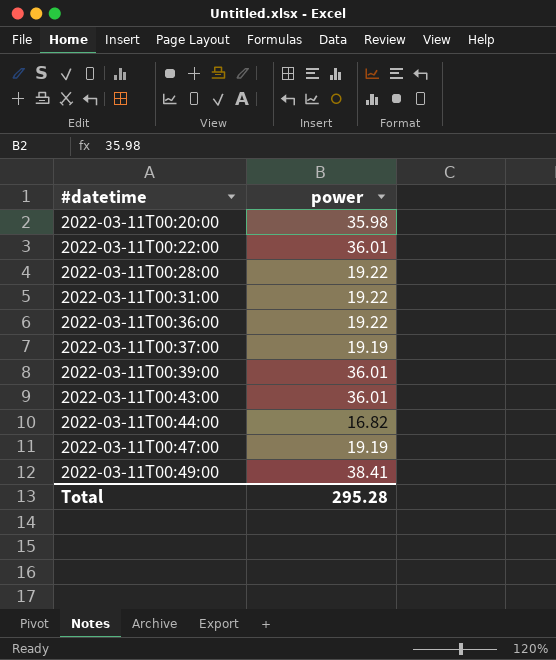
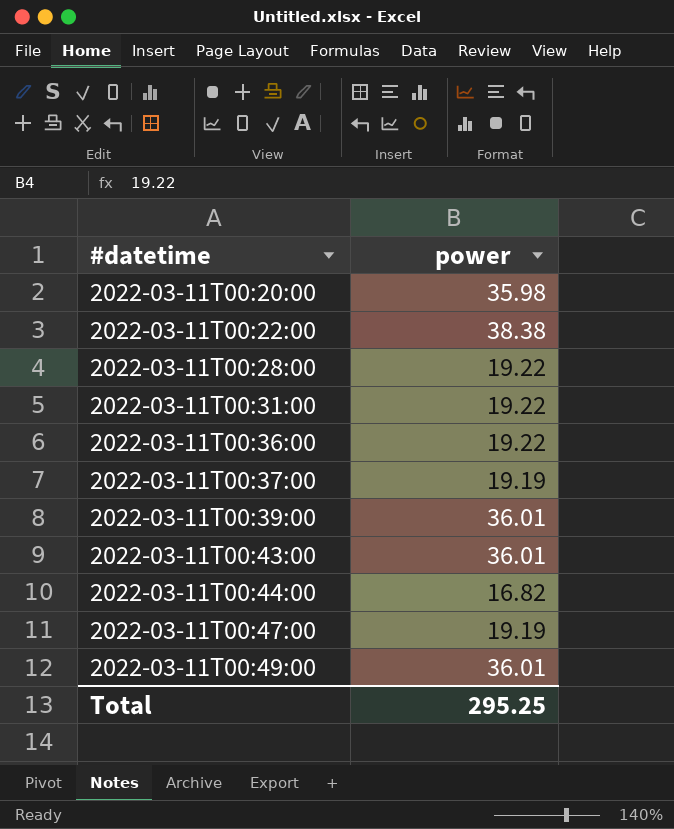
2022-03-11T00:22:00 | power: 36.01 -> 38.38
2022-03-11T00:49:00 | power: 38.41 -> 36.01
Total | power: 295.28 -> 295.25

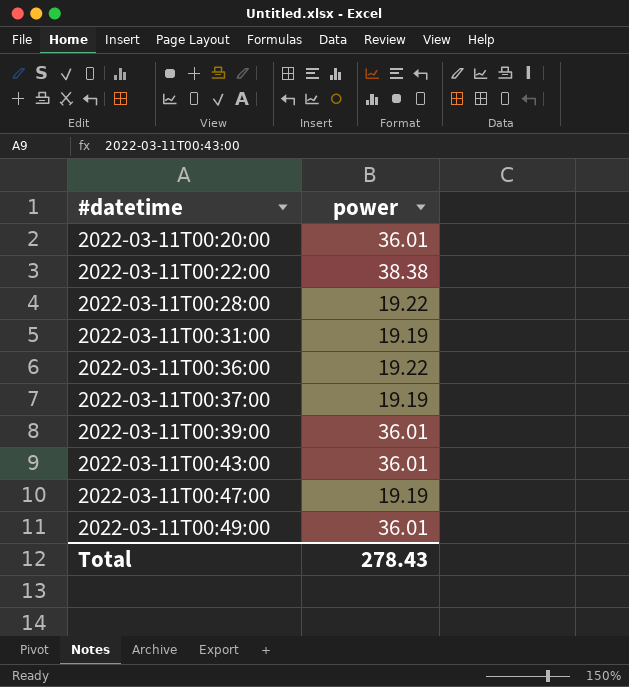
row 2022-03-11T00:44:00: 16.82 -> none
2022-03-11T00:20:00 | power: 35.98 -> 36.01
2022-03-11T00:31:00 | power: 19.22 -> 19.19
Total | power: 295.25 -> 278.43

